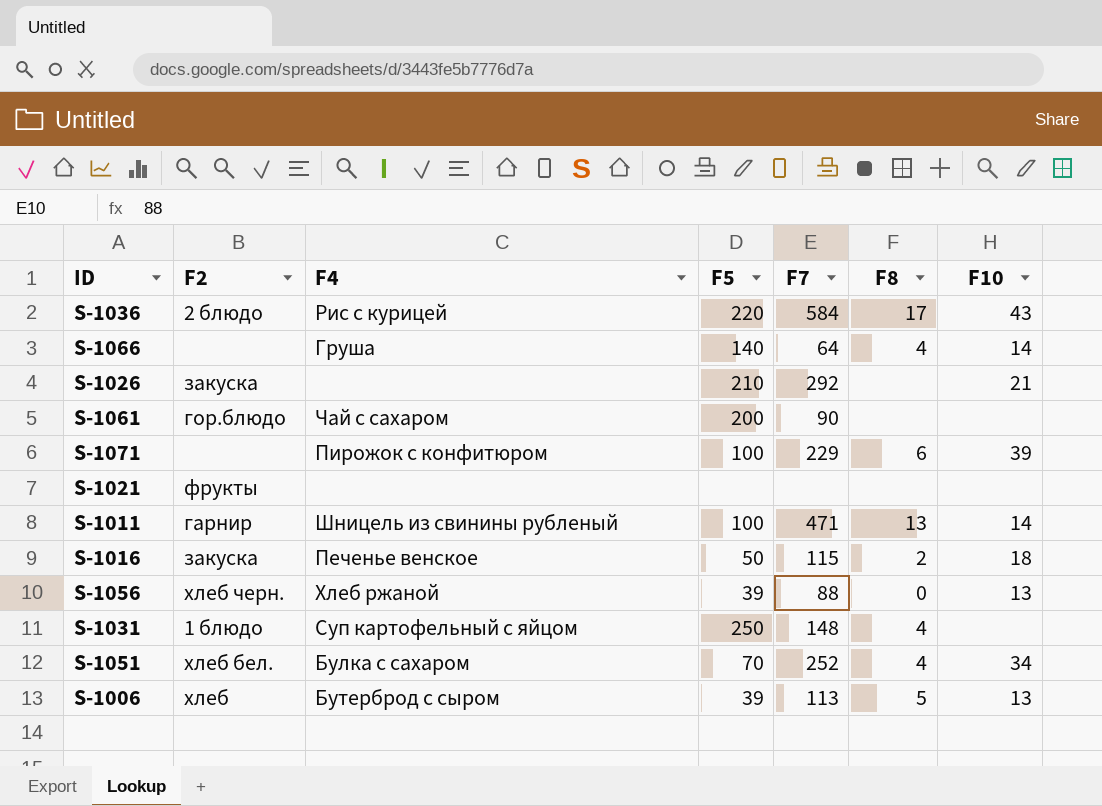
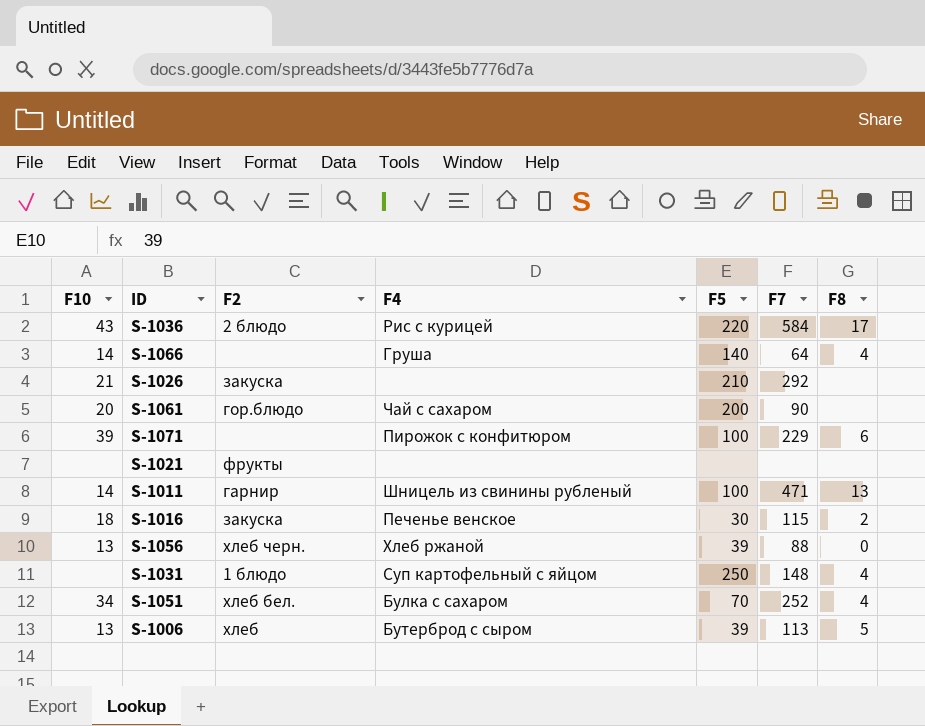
column F10 | position: 7 -> 1
S-1061 | F10: none -> 20
S-1016 | F5: 50 -> 30

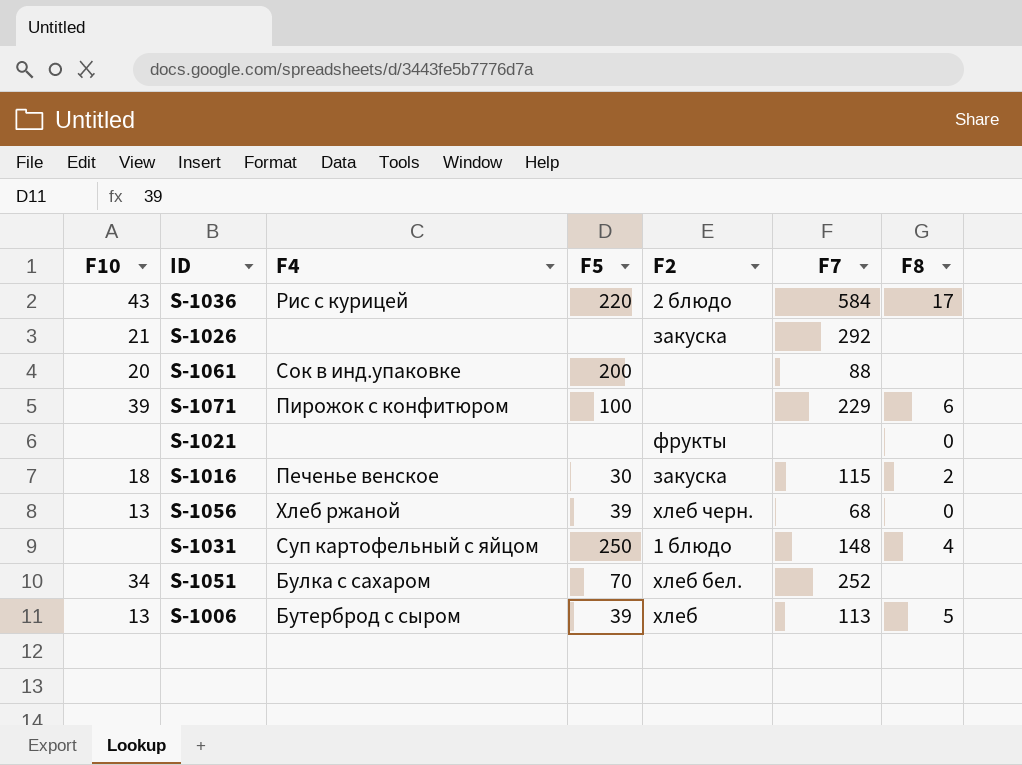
column F2 | position: 3 -> 5
row S-1066: 14 | none | Груша | 140 | 64 | 4 -> none
row S-1011: 14 | гарнир | Шницель из свинины рубленый | 100 | 471 | 13 -> none
S-1026 | F5: 210 -> none
S-1061 | F4: Чай с сахаром -> Сок в инд.упаковке
S-1061 | F2: гор.блюдо -> none
S-1061 | F7: 90 -> 88
S-1021 | F8: none -> 0
S-1056 | F7: 88 -> 68
S-1051 | F8: 4 -> none

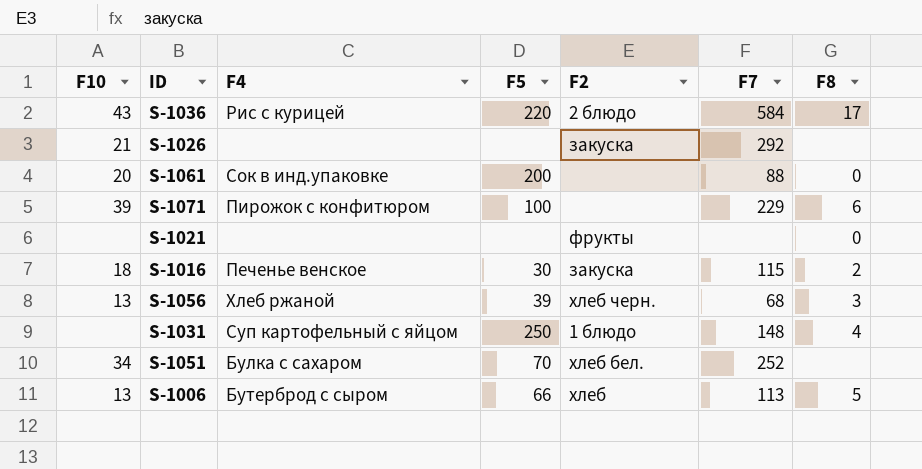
S-1061 | F8: none -> 0
S-1056 | F8: 0 -> 3
S-1006 | F5: 39 -> 66

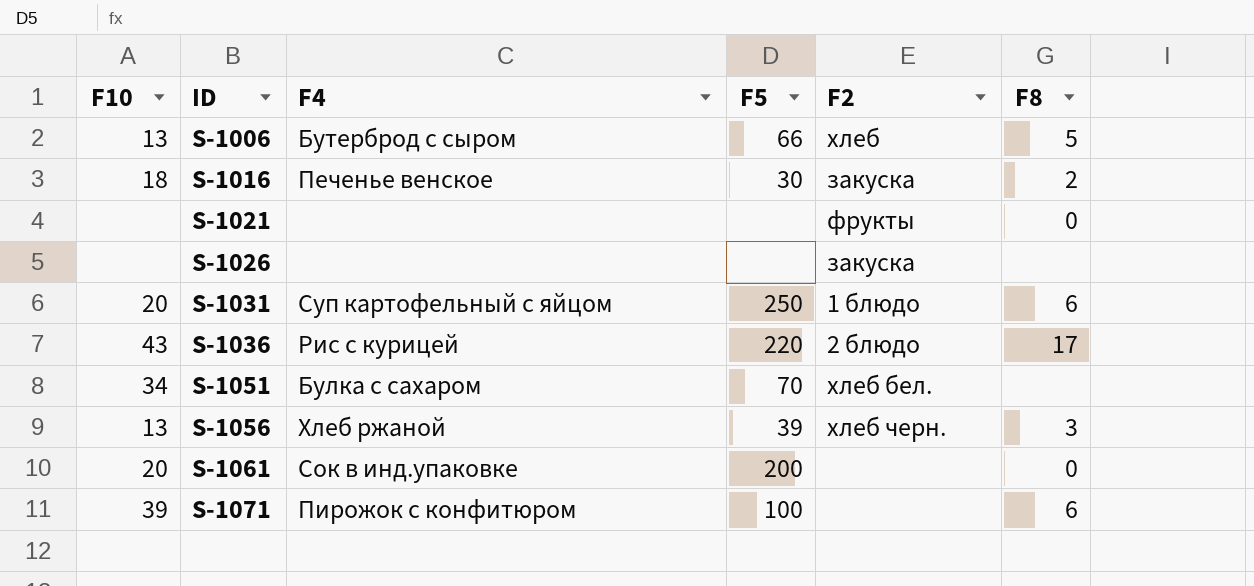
row order: none -> ID ascending
column F7 | position: 6 -> none
S-1026 | F10: 21 -> none
S-1031 | F10: none -> 20
S-1031 | F8: 4 -> 6

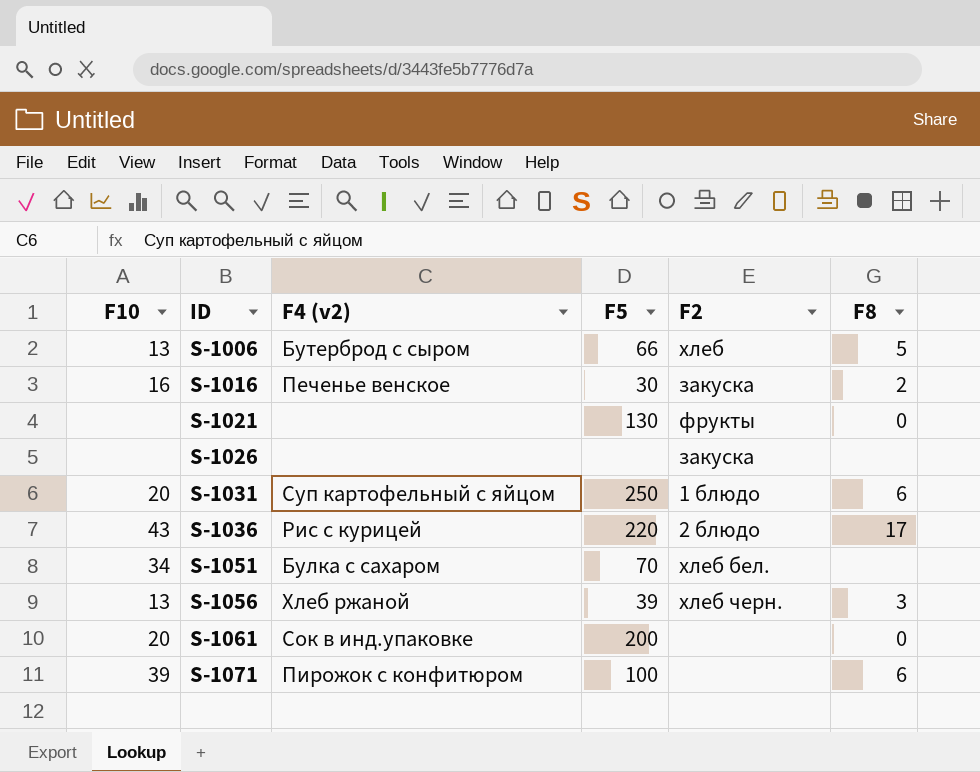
column name: F4 -> F4 (v2)
S-1016 | F10: 18 -> 16
S-1021 | F5: none -> 130

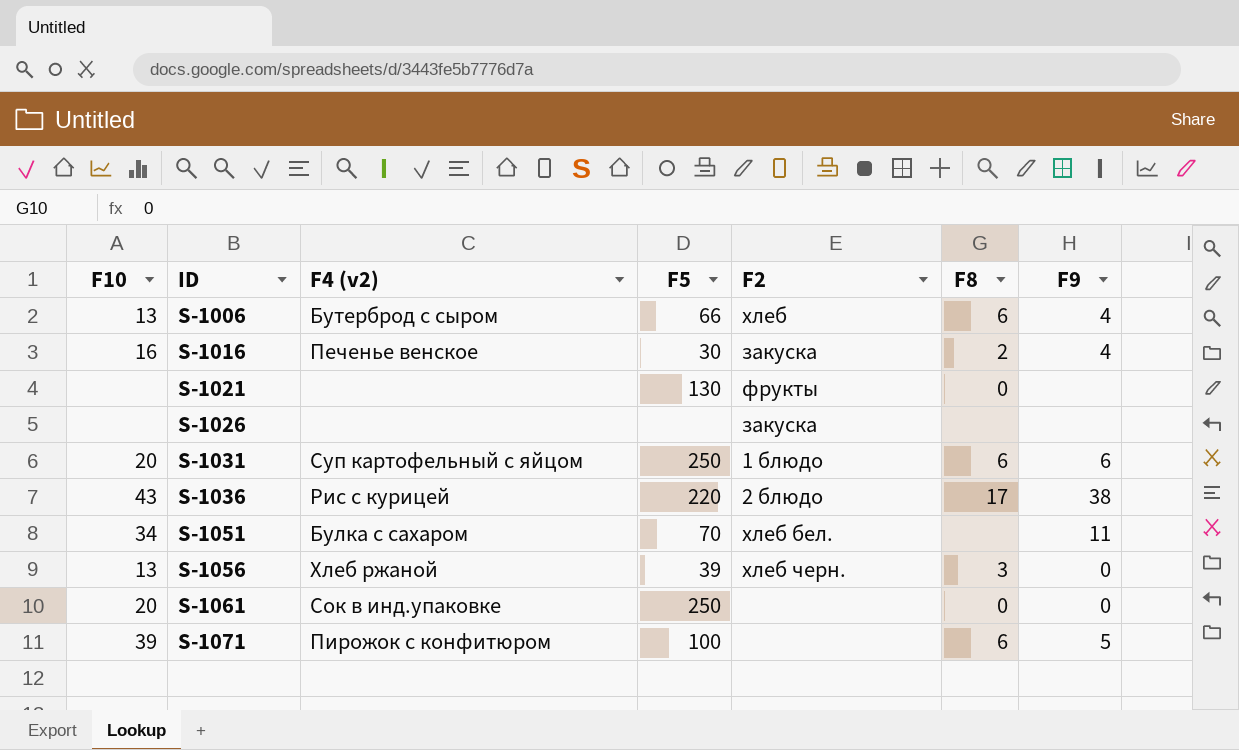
column F9 | position: none -> 7
S-1006 | F8: 5 -> 6
S-1061 | F5: 200 -> 250

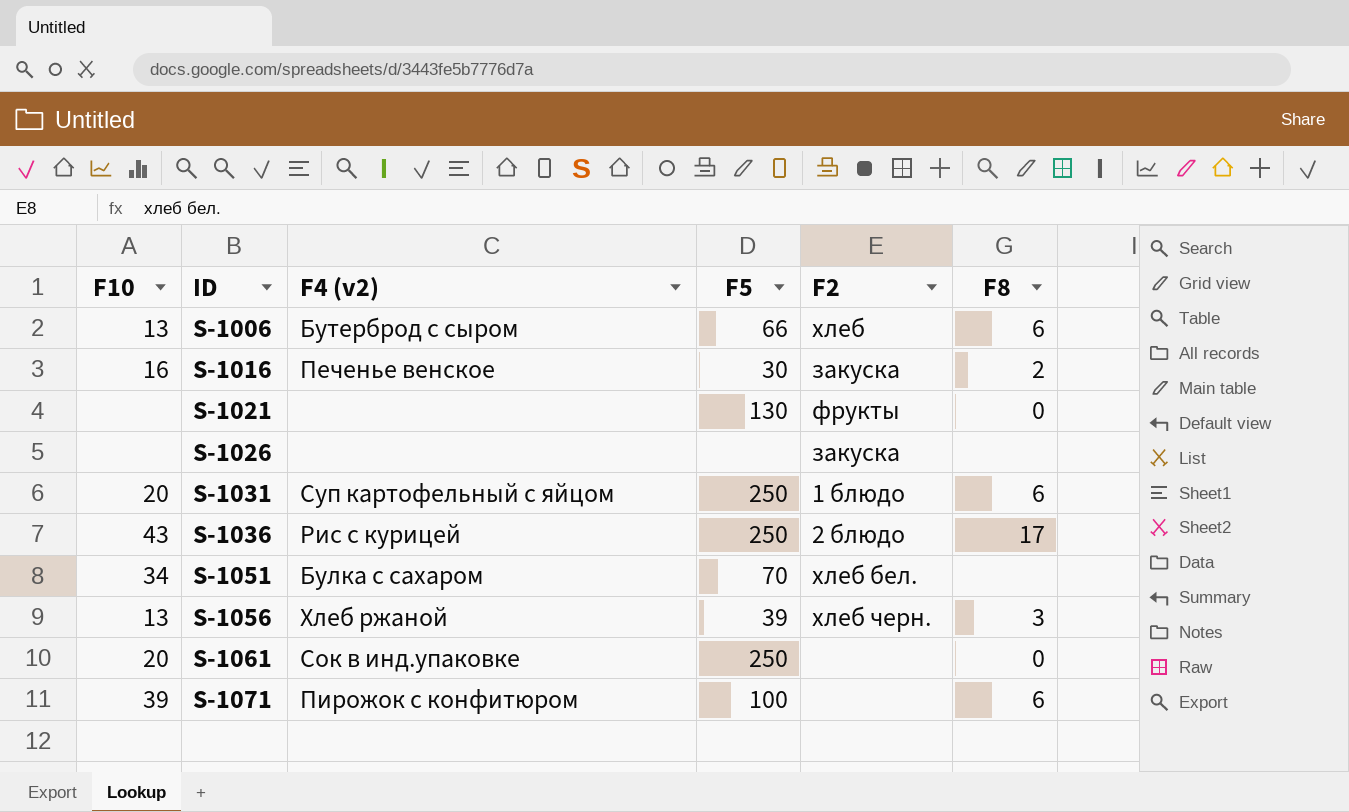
column F9 | position: 7 -> none
S-1036 | F5: 220 -> 250

